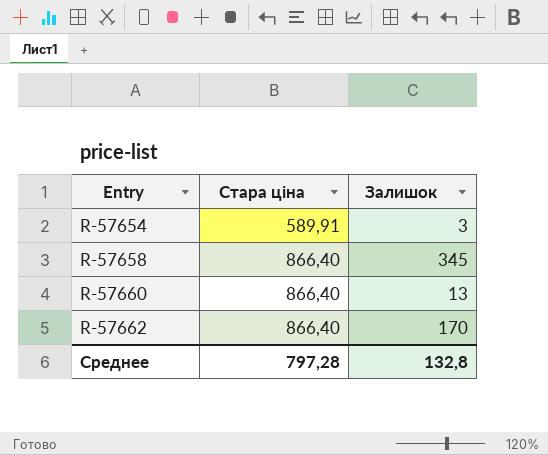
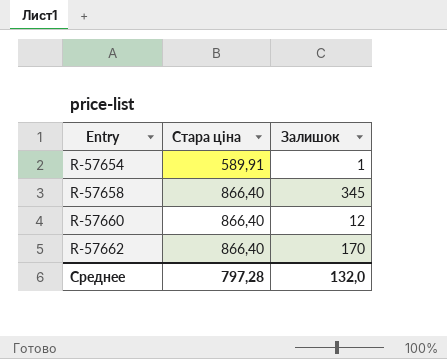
R-57654 | Залишок: 3 -> 1
R-57660 | Залишок: 13 -> 12
Среднее | Залишок: 132,8 -> 132,0

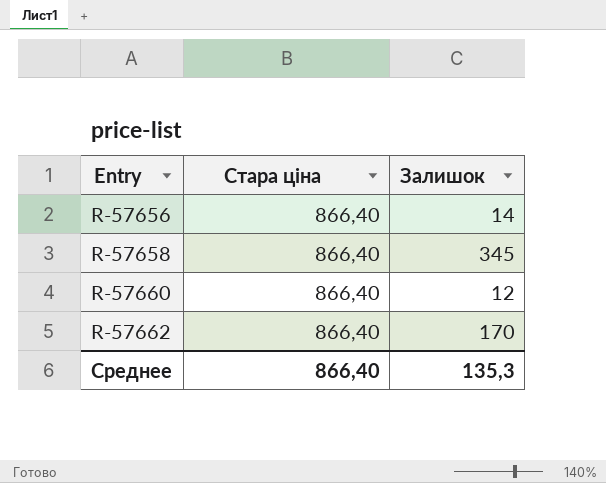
row R-57654: 589,91 | 1 -> none
row R-57656: none -> 866,40 | 14
Среднее | Стара ціна: 797,28 -> 866,40
Среднее | Залишок: 132,0 -> 135,3

